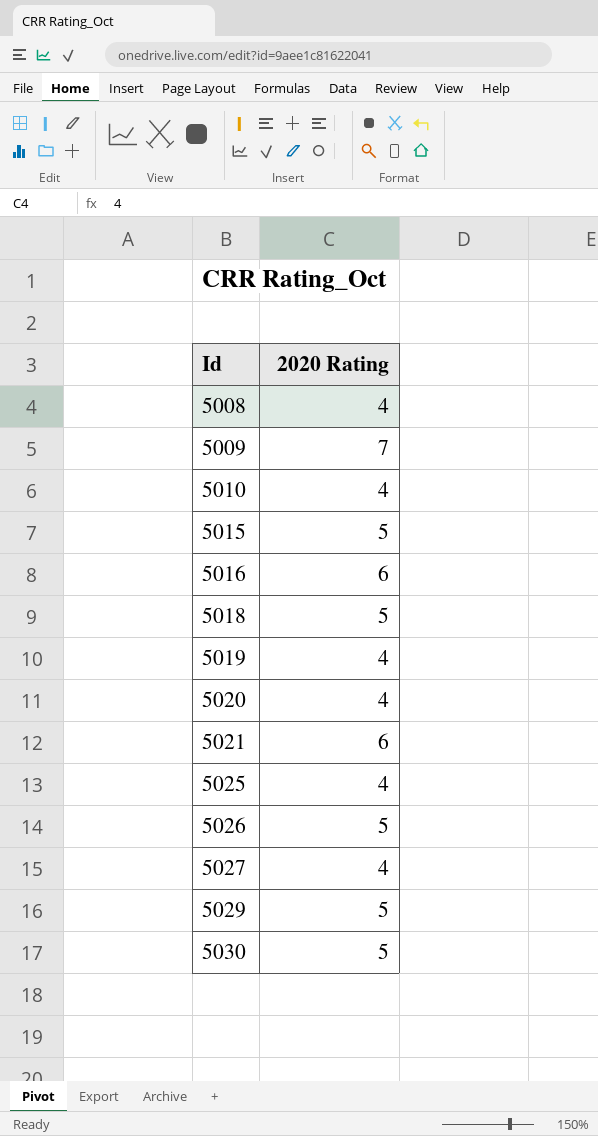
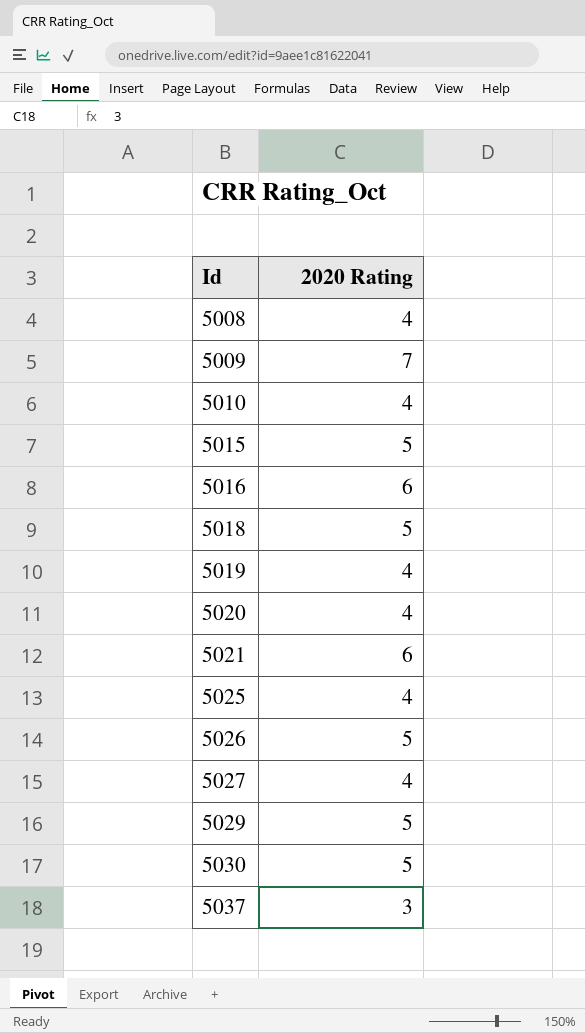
row 5037: none -> 3

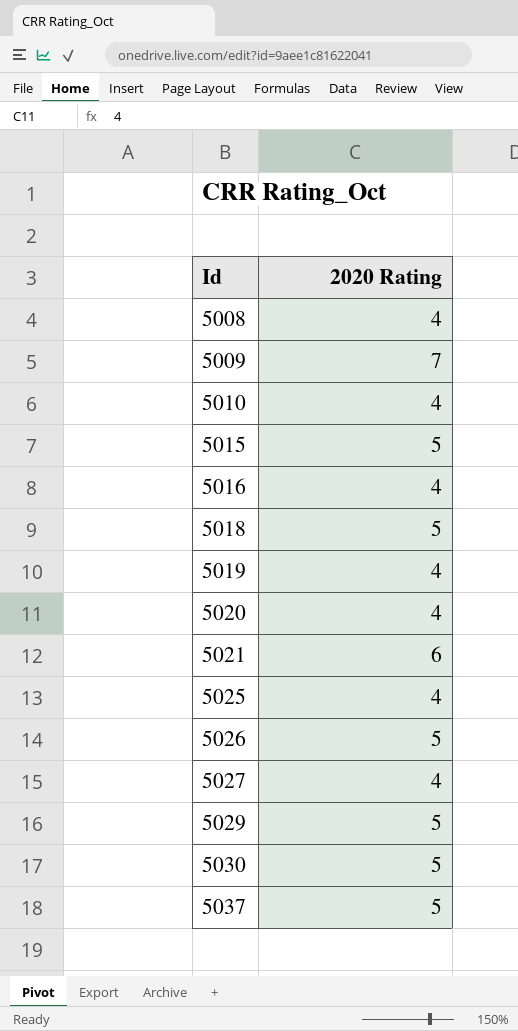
5016 | 2020 Rating: 6 -> 4
5037 | 2020 Rating: 3 -> 5

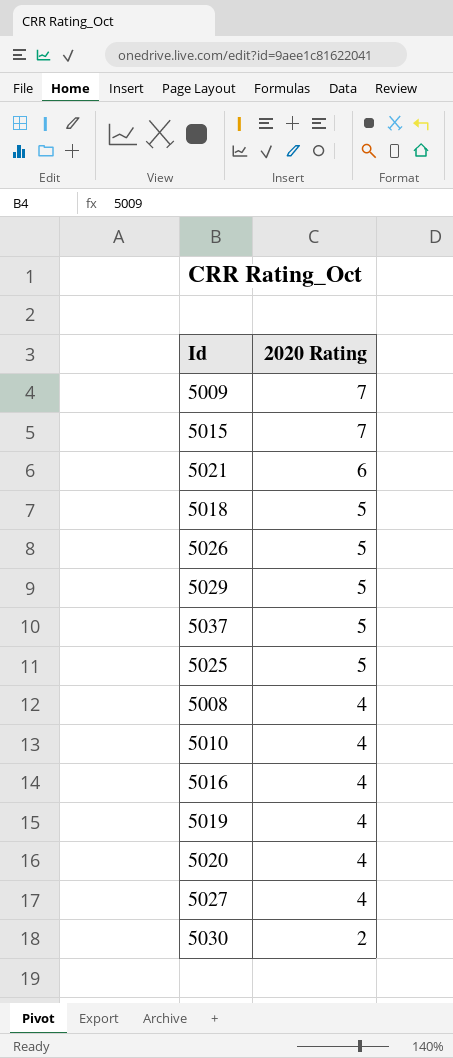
row order: Id ascending -> 2020 Rating descending
5015 | 2020 Rating: 5 -> 7
5025 | 2020 Rating: 4 -> 5
5030 | 2020 Rating: 5 -> 2

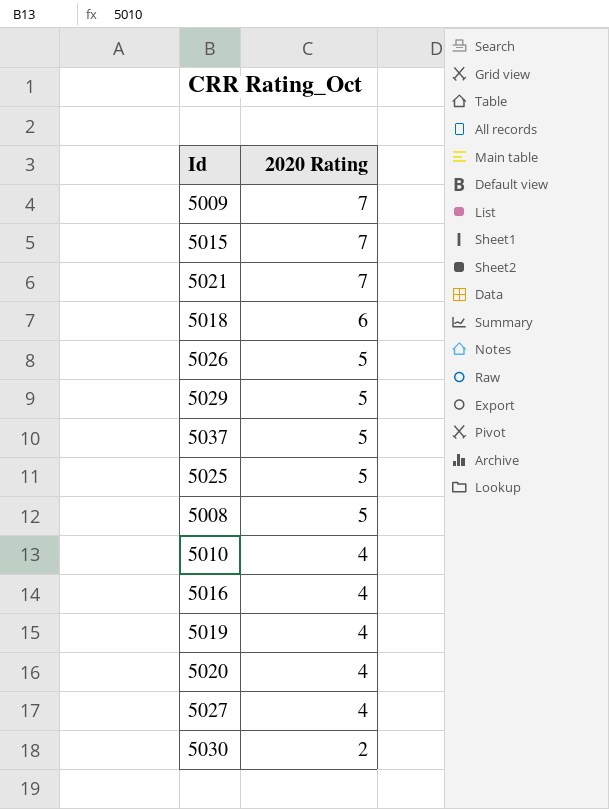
5021 | 2020 Rating: 6 -> 7
5018 | 2020 Rating: 5 -> 6
5008 | 2020 Rating: 4 -> 5

